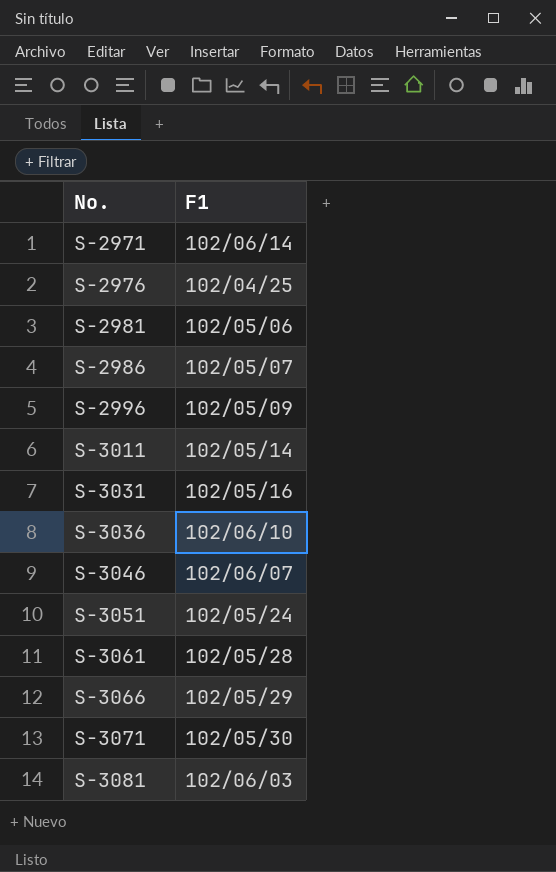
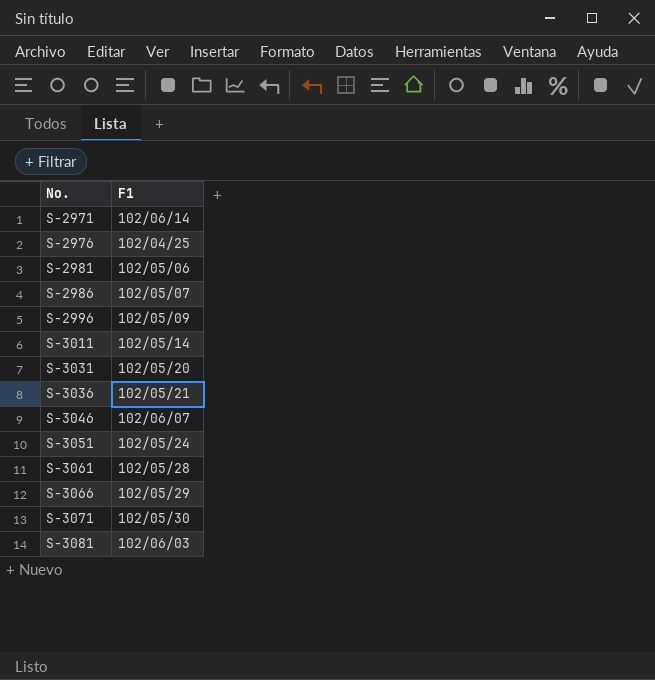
S-3031 | F1: 102/05/16 -> 102/05/20
S-3036 | F1: 102/06/10 -> 102/05/21

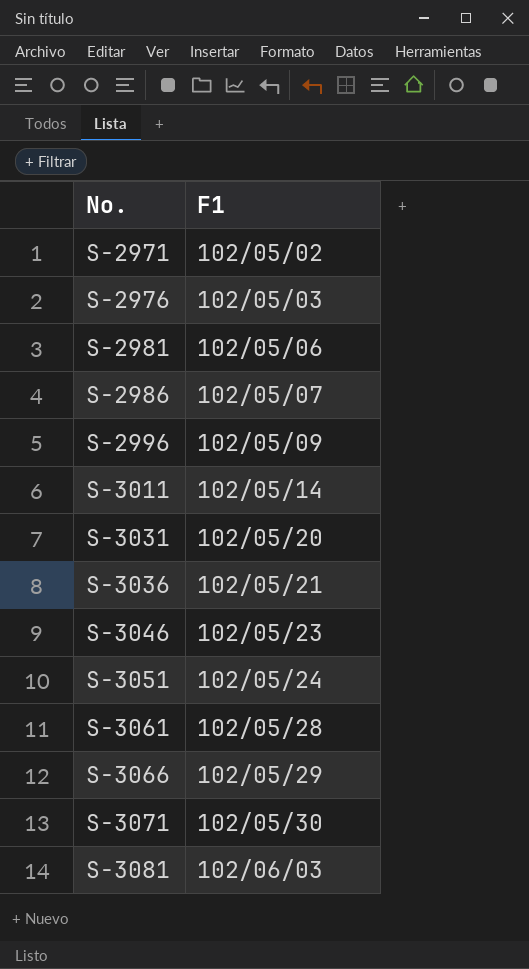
S-2971 | F1: 102/06/14 -> 102/05/02
S-2976 | F1: 102/04/25 -> 102/05/03
S-3046 | F1: 102/06/07 -> 102/05/23

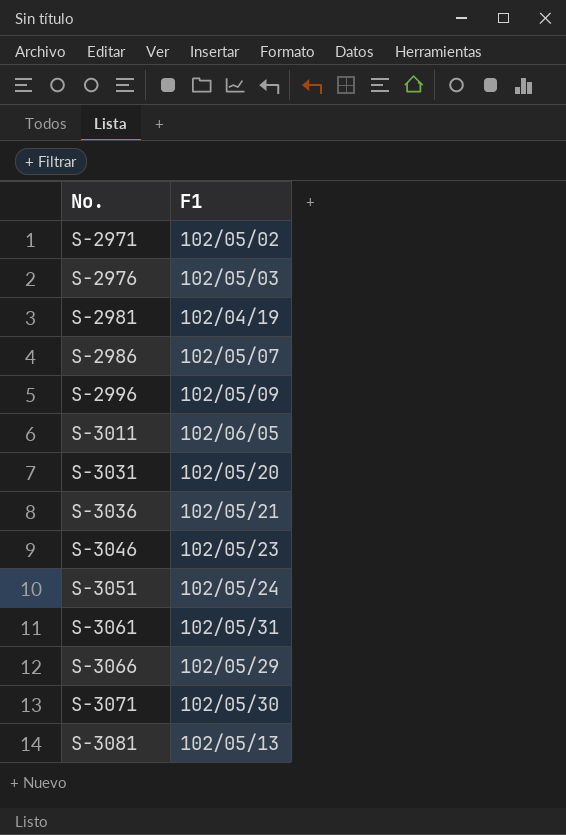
S-2981 | F1: 102/05/06 -> 102/04/19
S-3011 | F1: 102/05/14 -> 102/06/05
S-3061 | F1: 102/05/28 -> 102/05/31
S-3081 | F1: 102/06/03 -> 102/05/13

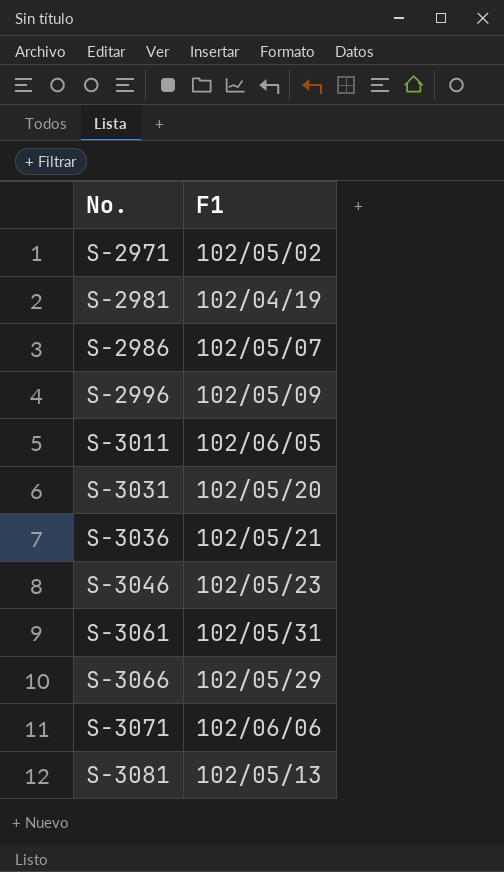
row S-2976: 102/05/03 -> none
row S-3051: 102/05/24 -> none
S-3071 | F1: 102/05/30 -> 102/06/06

